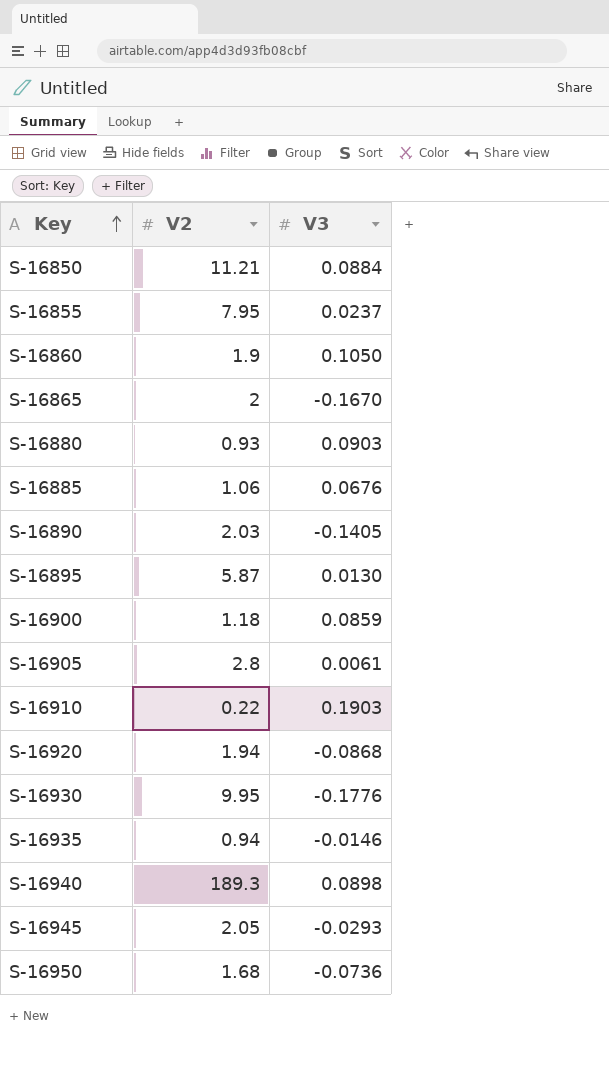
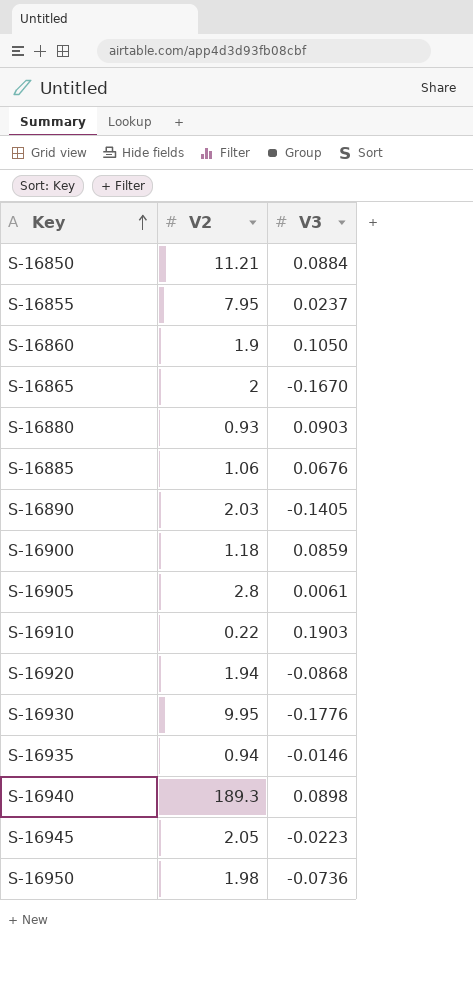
row S-16895: 5.87 | 0.0130 -> none
S-16945 | V3: -0.0293 -> -0.0223
S-16950 | V2: 1.68 -> 1.98

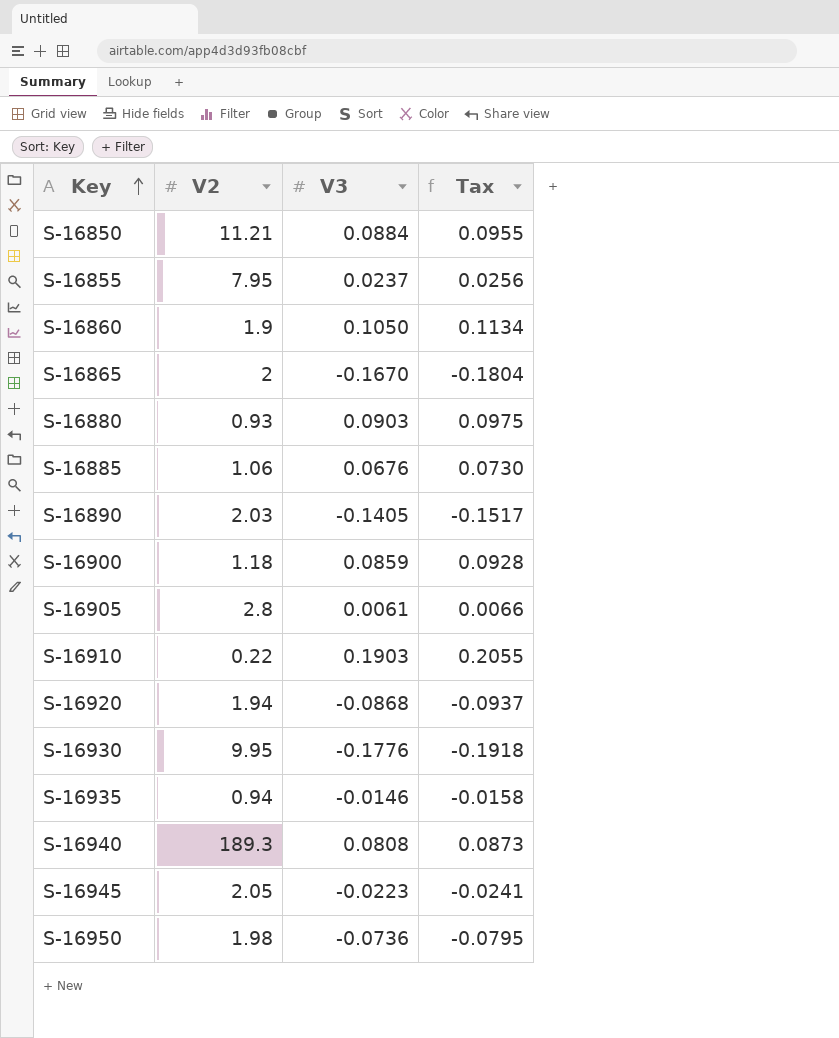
column Tax | formula: none -> [V3] * 1.08
S-16940 | V3: 0.0898 -> 0.0808

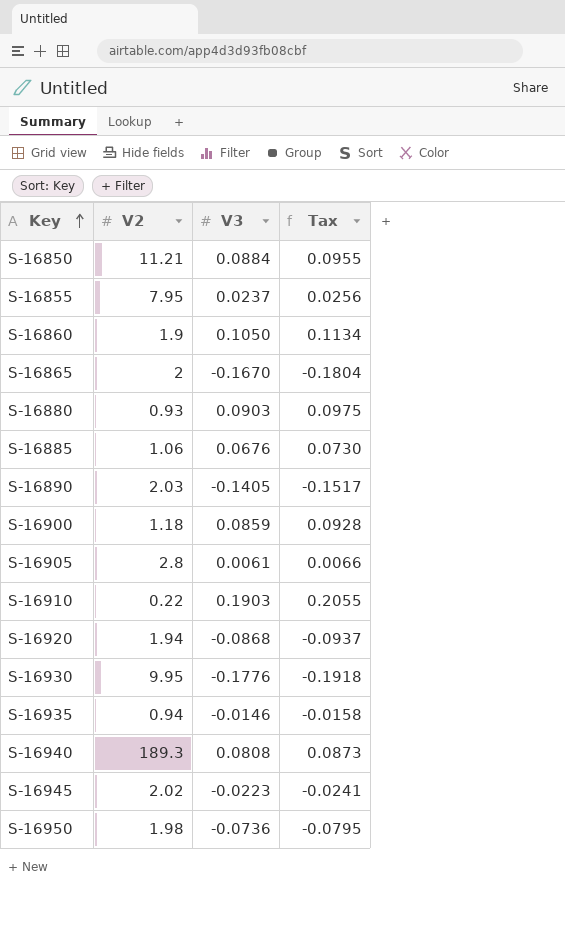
S-16945 | V2: 2.05 -> 2.02

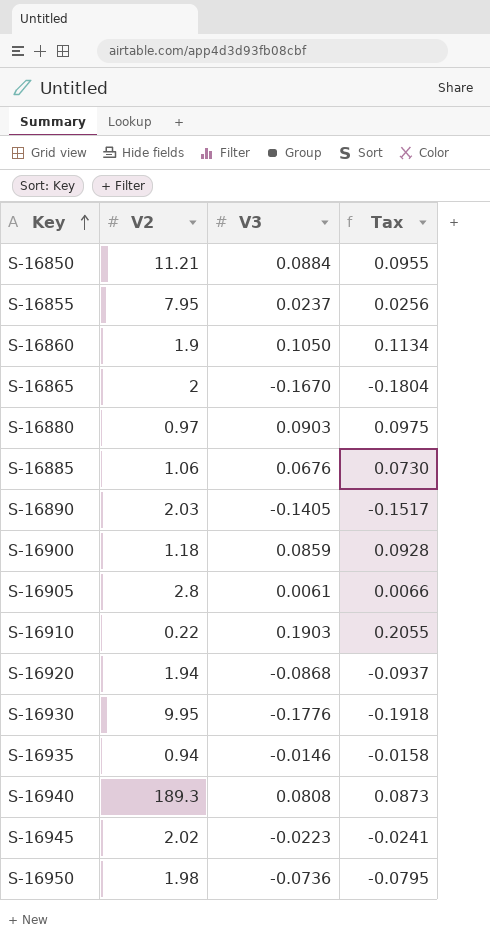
S-16880 | V2: 0.93 -> 0.97

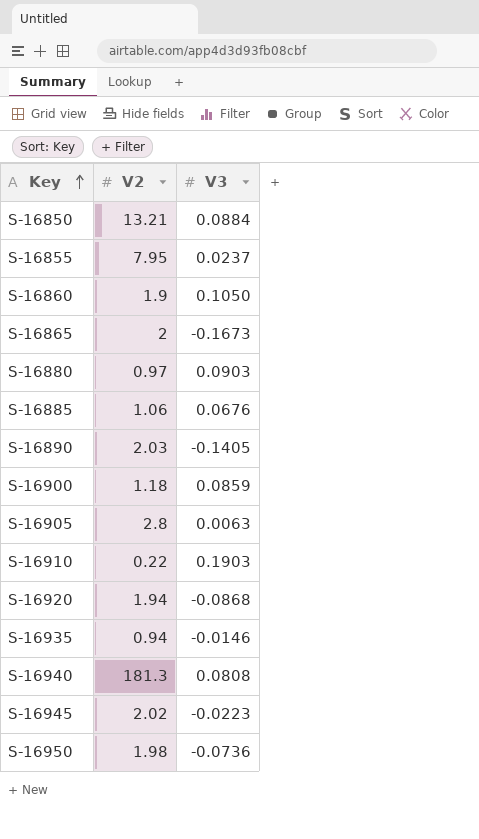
column Tax | formula: [V3] * 1.08 -> none
row S-16930: 9.95 | -0.1776 | -0.1918 -> none
S-16850 | V2: 11.21 -> 13.21
S-16865 | V3: -0.1670 -> -0.1673
S-16905 | V3: 0.0061 -> 0.0063
S-16940 | V2: 189.3 -> 181.3

